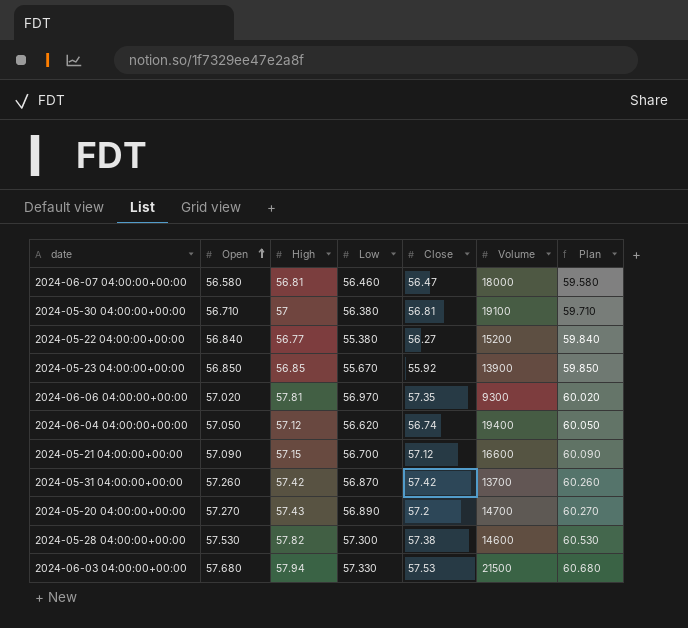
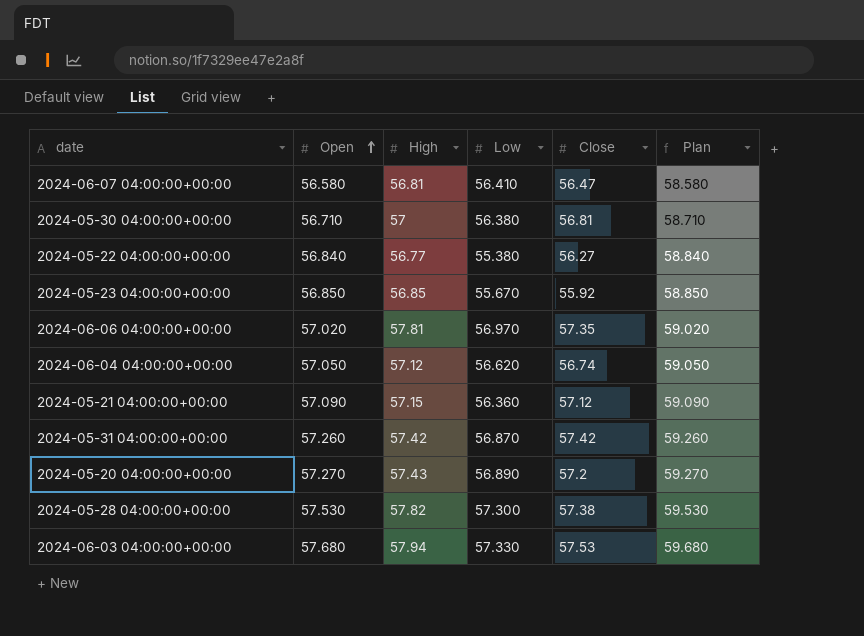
column Volume | position: 6 -> none
column Plan | formula: [Open] + 3 -> [Open] + 2
2024-06-07 04:00:00+00:00 | Low: 56.460 -> 56.410
2024-05-21 04:00:00+00:00 | Low: 56.700 -> 56.360

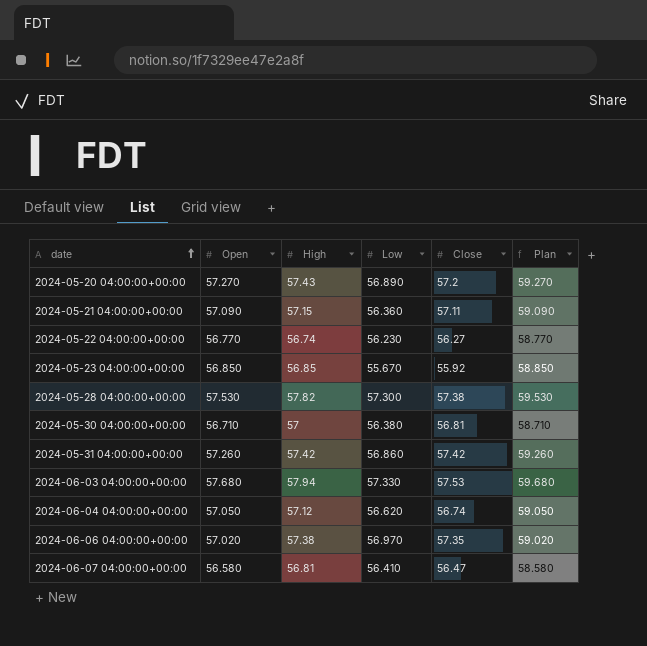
row order: Open ascending -> date ascending
2024-05-21 04:00:00+00:00 | Close: 57.12 -> 57.11
2024-05-22 04:00:00+00:00 | Open: 56.840 -> 56.770
2024-05-22 04:00:00+00:00 | High: 56.77 -> 56.74
2024-05-22 04:00:00+00:00 | Low: 55.380 -> 56.230
2024-05-22 04:00:00+00:00 | Plan: 58.840 -> 58.770
2024-05-31 04:00:00+00:00 | Low: 56.870 -> 56.860
2024-06-06 04:00:00+00:00 | High: 57.81 -> 57.38

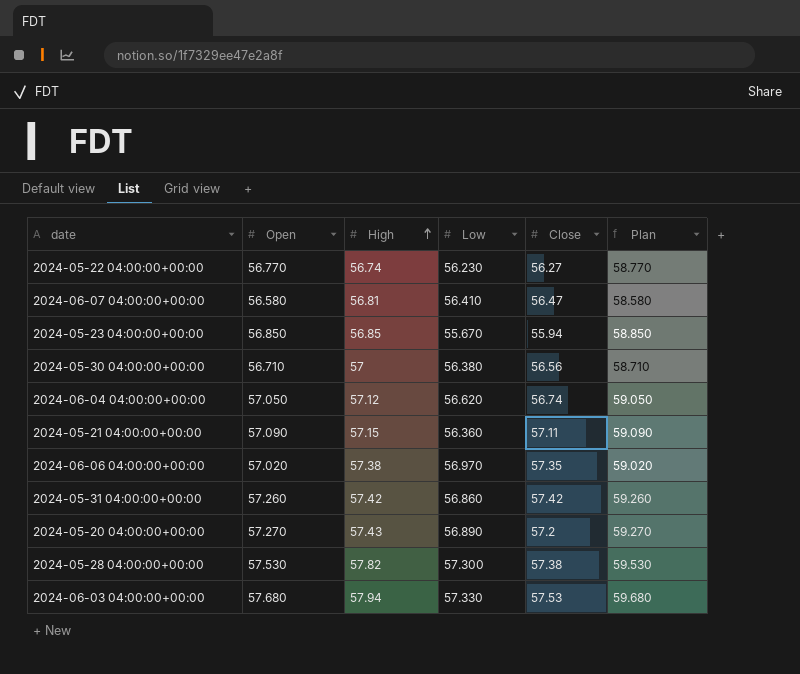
row order: date ascending -> High ascending
2024-05-23 04:00:00+00:00 | Close: 55.92 -> 55.94
2024-05-30 04:00:00+00:00 | Close: 56.81 -> 56.56

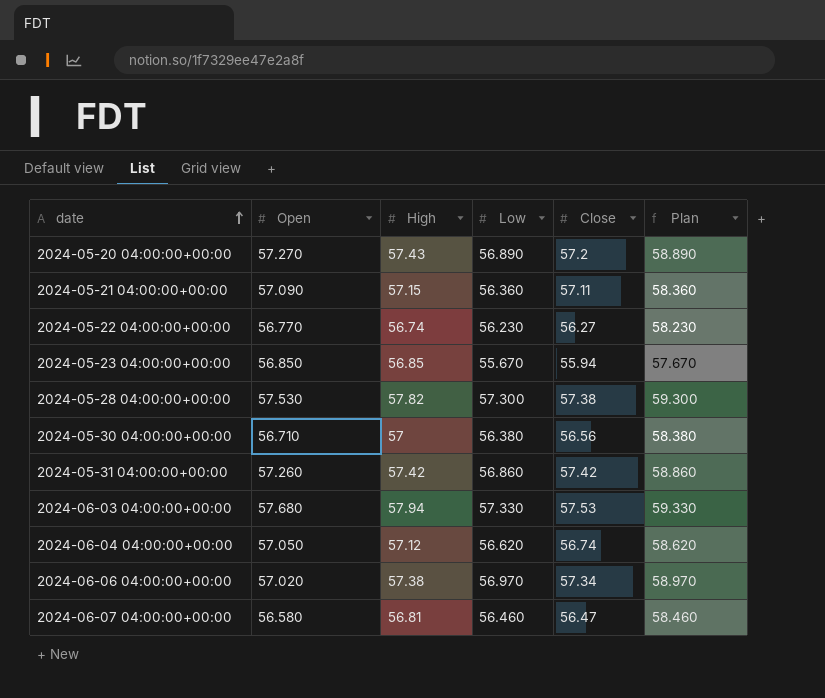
row order: High ascending -> date ascending
column Plan | formula: [Open] + 2 -> [Low] + 2
2024-06-06 04:00:00+00:00 | Close: 57.35 -> 57.34
2024-06-07 04:00:00+00:00 | Low: 56.410 -> 56.460

